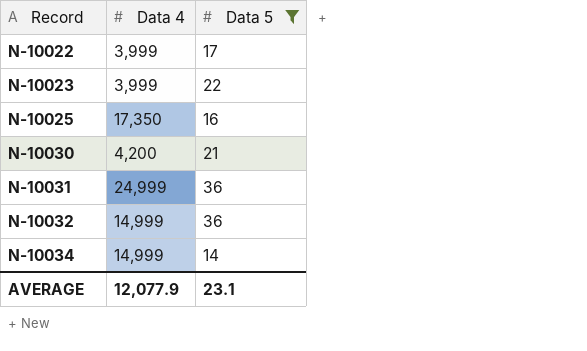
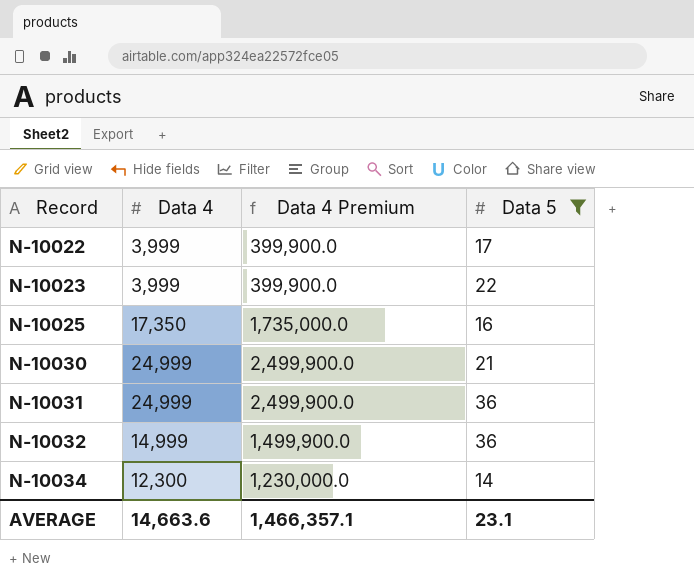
column Data 4 Premium | formula: none -> [Data 4] * 100
N-10030 | Data 4: 4,200 -> 24,999
N-10034 | Data 4: 14,999 -> 12,300
AVERAGE | Data 4: 12,077.9 -> 14,663.6

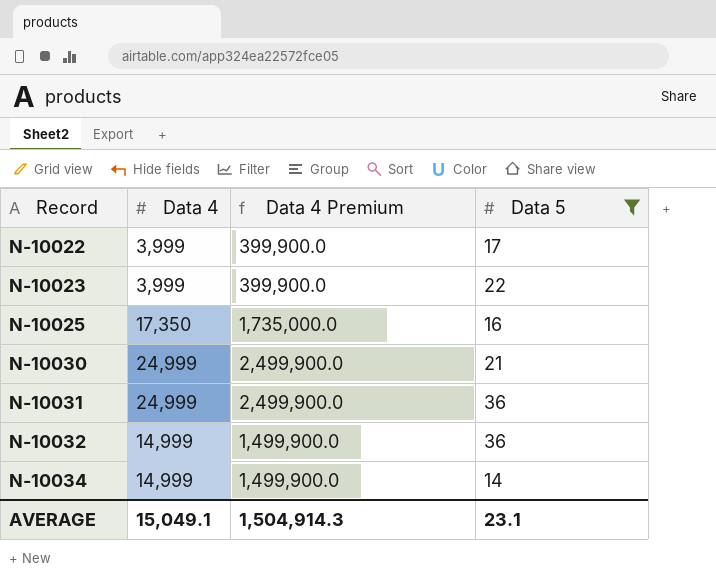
N-10034 | Data 4: 12,300 -> 14,999
N-10034 | Data 4 Premium: 1,230,000.0 -> 1,499,900.0
AVERAGE | Data 4: 14,663.6 -> 15,049.1
AVERAGE | Data 4 Premium: 1,466,357.1 -> 1,504,914.3

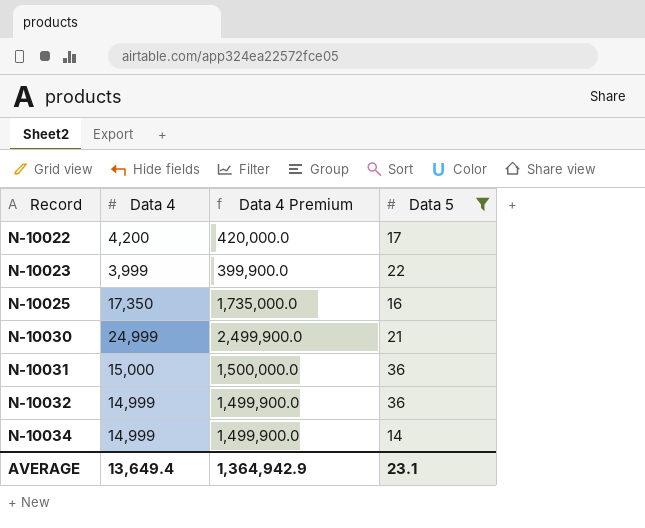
N-10022 | Data 4: 3,999 -> 4,200
N-10022 | Data 4 Premium: 399,900.0 -> 420,000.0
N-10031 | Data 4: 24,999 -> 15,000
N-10031 | Data 4 Premium: 2,499,900.0 -> 1,500,000.0
AVERAGE | Data 4: 15,049.1 -> 13,649.4
AVERAGE | Data 4 Premium: 1,504,914.3 -> 1,364,942.9

